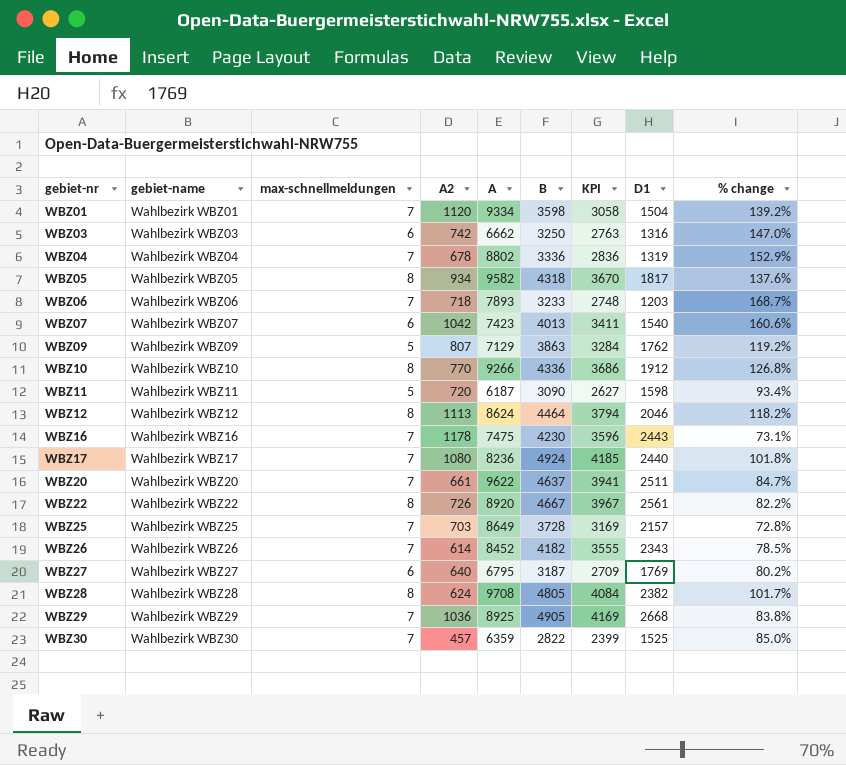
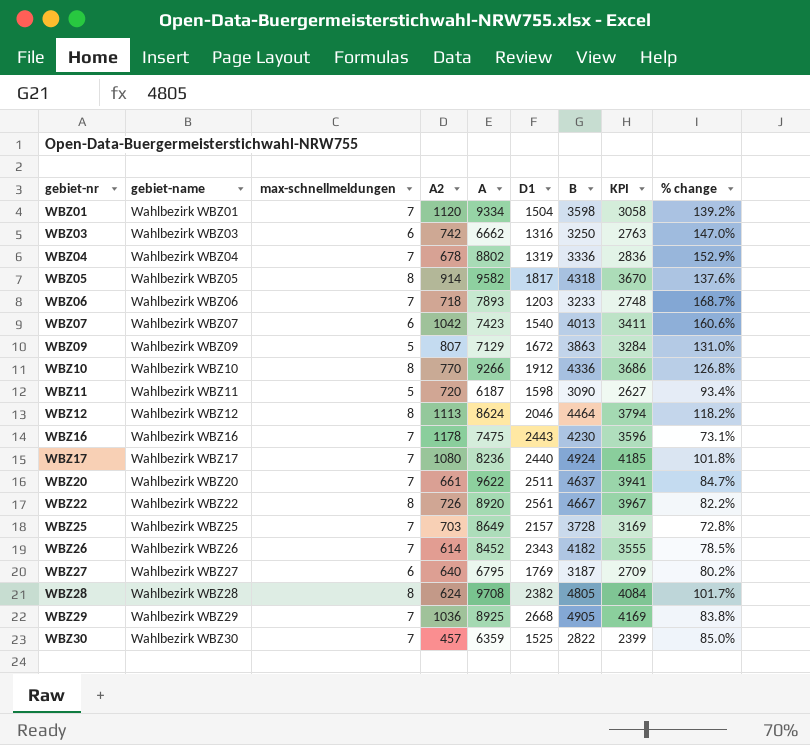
column D1 | position: 8 -> 6
WBZ05 | A2: 934 -> 914
WBZ09 | D1: 1762 -> 1672
WBZ09 | % change: 119.2% -> 131.0%

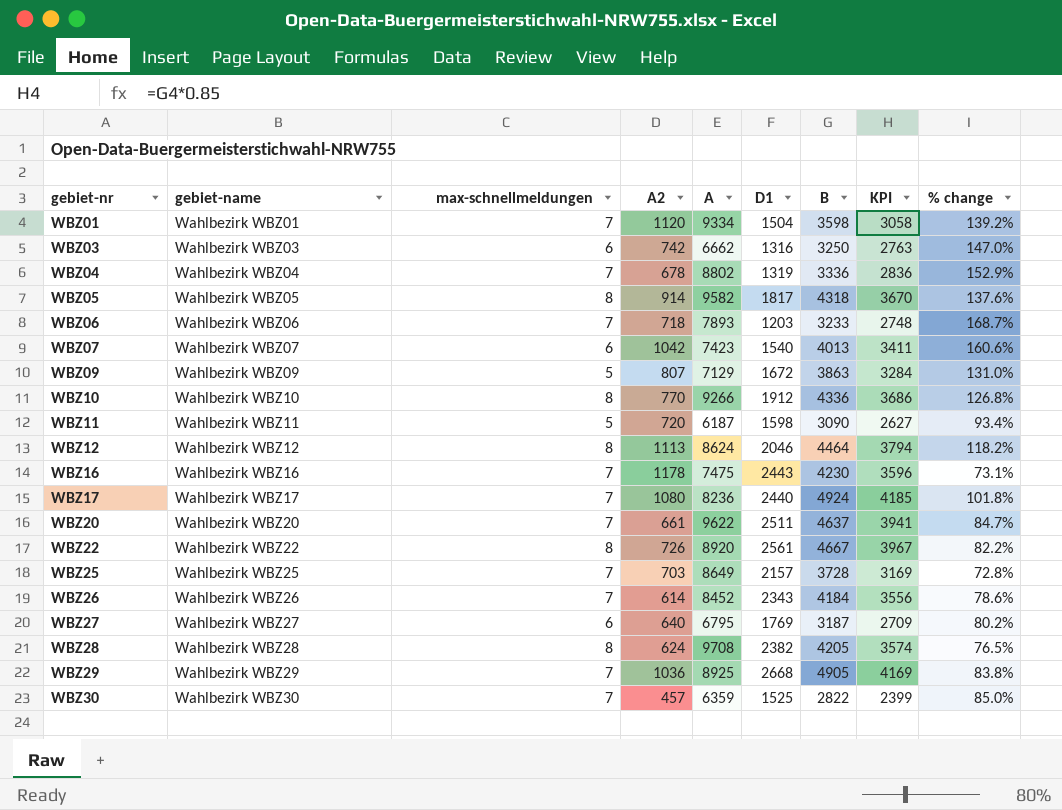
WBZ26 | B: 4182 -> 4184
WBZ26 | KPI: 3555 -> 3556
WBZ26 | % change: 78.5% -> 78.6%
WBZ28 | B: 4805 -> 4205
WBZ28 | KPI: 4084 -> 3574
WBZ28 | % change: 101.7% -> 76.5%

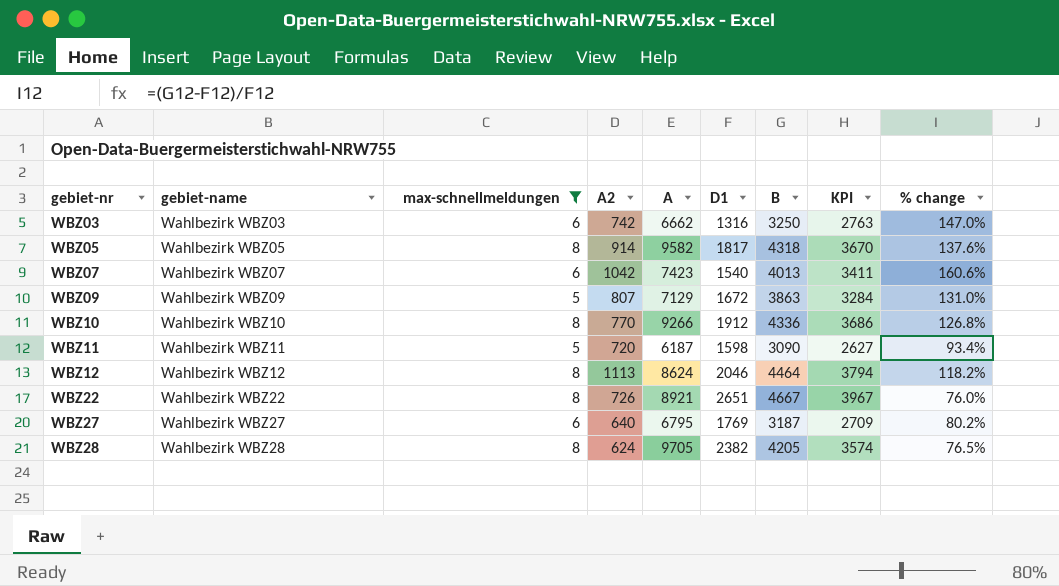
filter: none -> max-schnellmeldungen != 7
WBZ22 | A: 8920 -> 8921
WBZ22 | D1: 2561 -> 2651
WBZ22 | % change: 82.2% -> 76.0%
WBZ28 | A: 9708 -> 9705

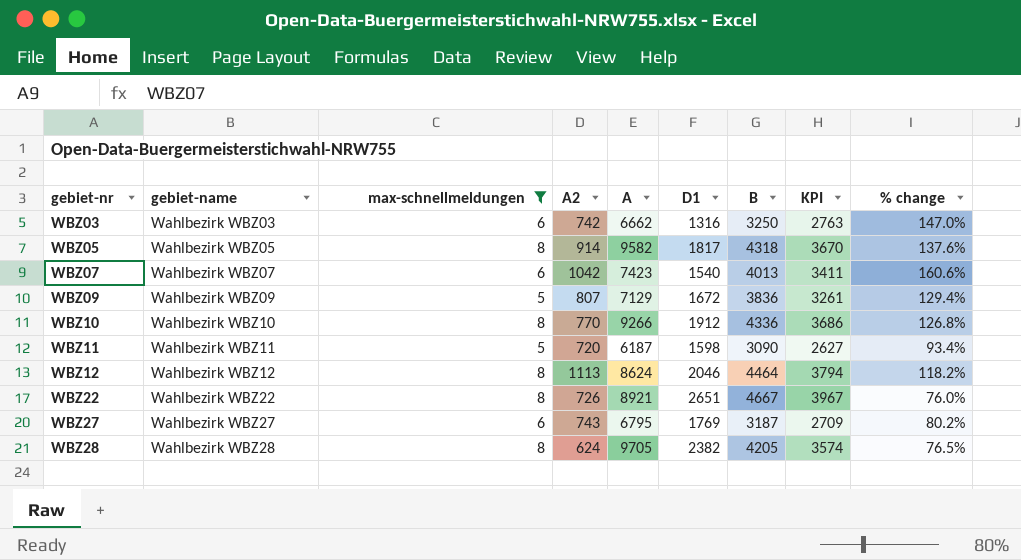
WBZ09 | B: 3863 -> 3836
WBZ09 | KPI: 3284 -> 3261
WBZ09 | % change: 131.0% -> 129.4%
WBZ27 | A2: 640 -> 743

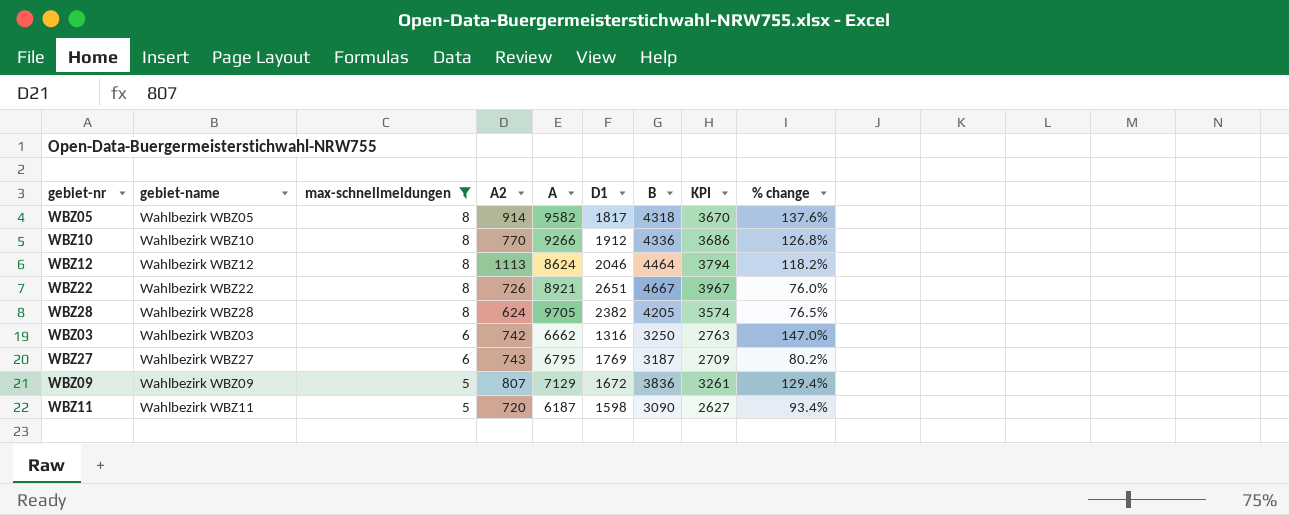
row order: gebiet-nr ascending -> max-schnellmeldungen descending
row WBZ07: Wahlbezirk WBZ07 | 6 | 1042 | 7423 | 1540 | 4013 | 3411 | 160.6% -> none

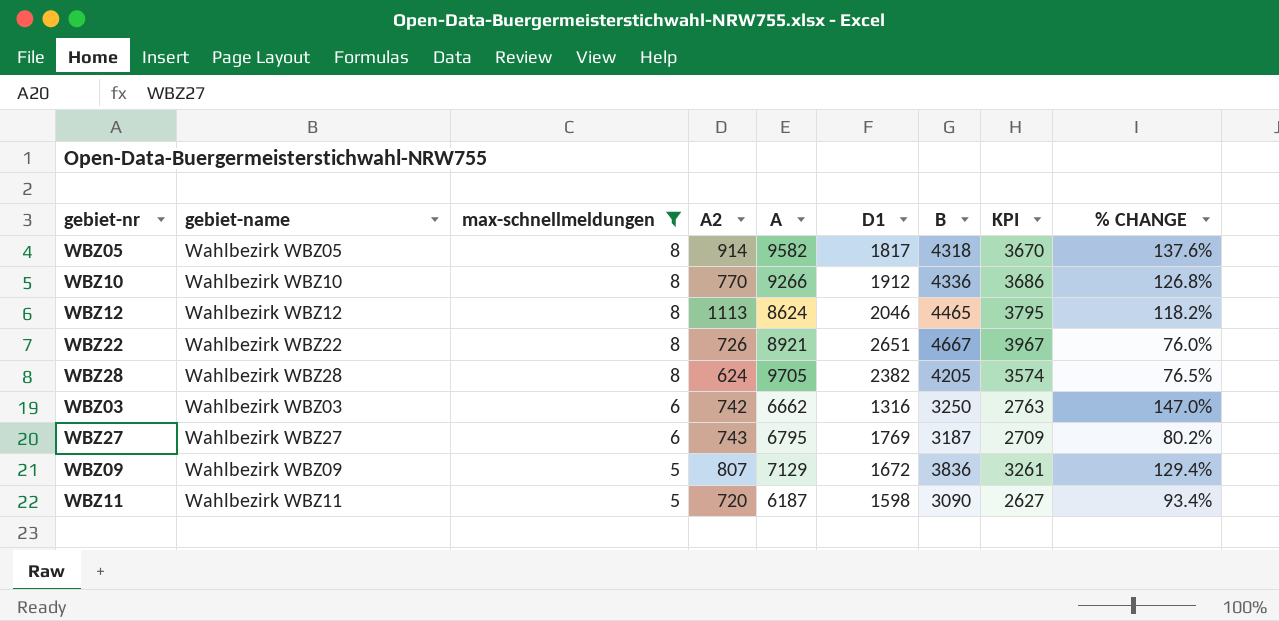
column name: % change -> % CHANGE
WBZ12 | B: 4464 -> 4465
WBZ12 | KPI: 3794 -> 3795

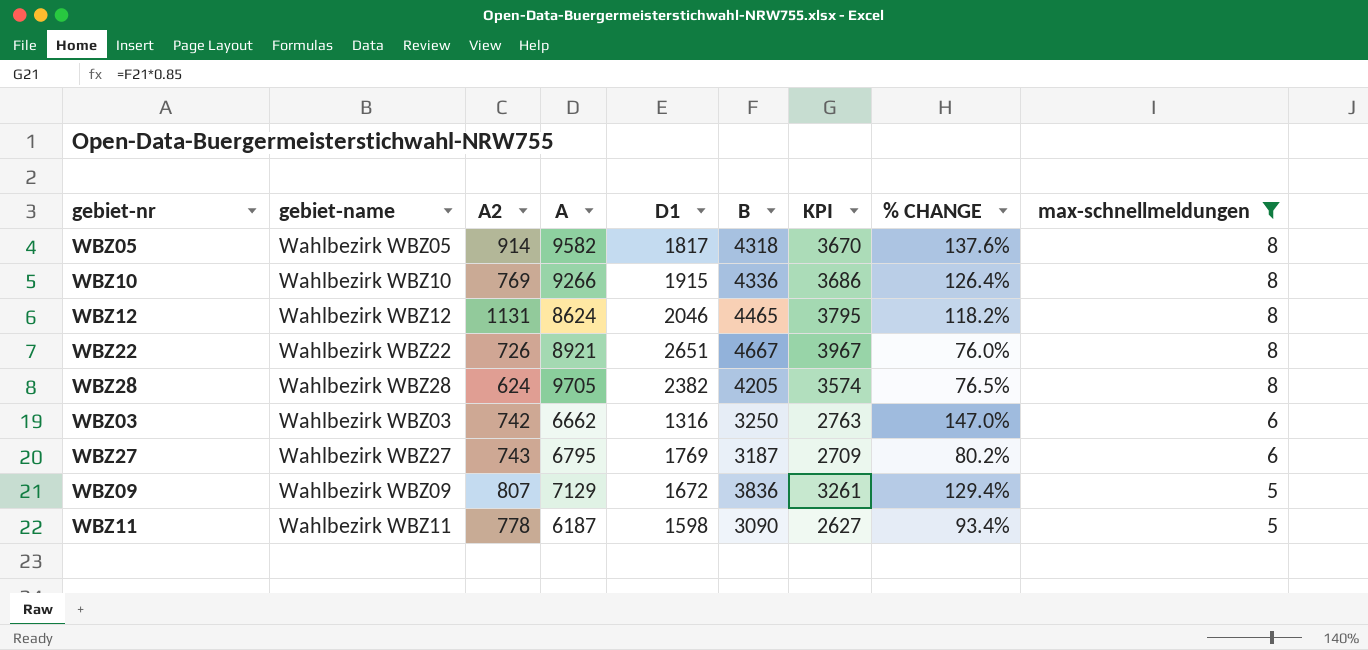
column max-schnellmeldungen | position: 3 -> 9
WBZ10 | A2: 770 -> 769
WBZ10 | D1: 1912 -> 1915
WBZ10 | % CHANGE: 126.8% -> 126.4%
WBZ12 | A2: 1113 -> 1131
WBZ11 | A2: 720 -> 778

